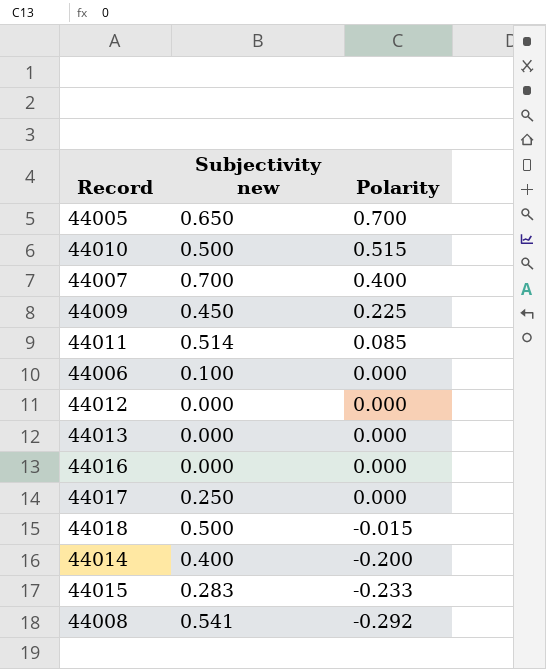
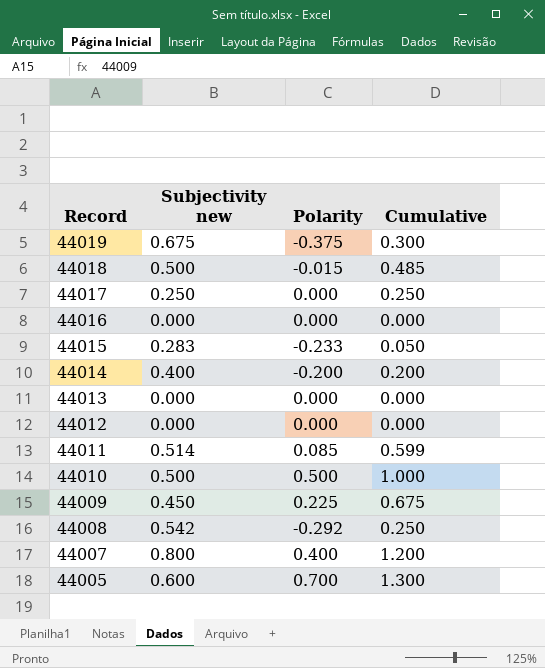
row order: Polarity descending -> Record descending
column Cumulative | formula: none -> [Subjectivity new] + [Polarity]
row 44006: 0.100 | 0.000 -> none
row 44019: none -> 0.675 | -0.375 | 0.300
44010 | Polarity: 0.515 -> 0.500
44008 | Subjectivity new: 0.541 -> 0.542
44007 | Subjectivity new: 0.700 -> 0.800
44005 | Subjectivity new: 0.650 -> 0.600

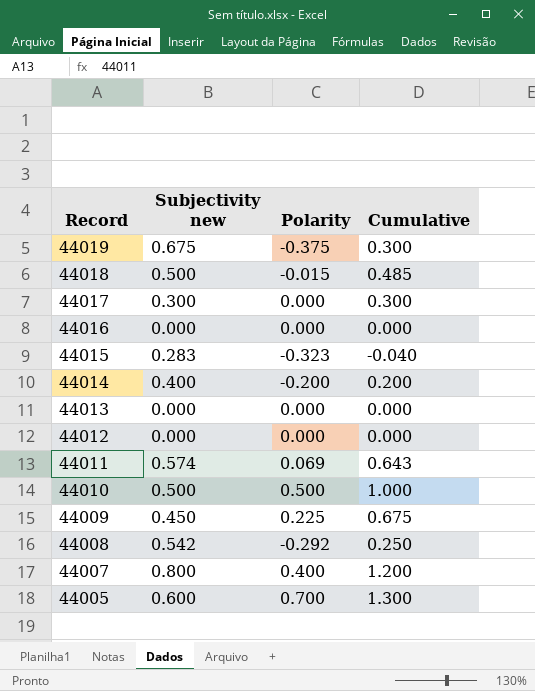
44017 | Subjectivity new: 0.250 -> 0.300
44017 | Cumulative: 0.250 -> 0.300
44015 | Polarity: -0.233 -> -0.323
44015 | Cumulative: 0.050 -> -0.040
44011 | Subjectivity new: 0.514 -> 0.574
44011 | Polarity: 0.085 -> 0.069
44011 | Cumulative: 0.599 -> 0.643

